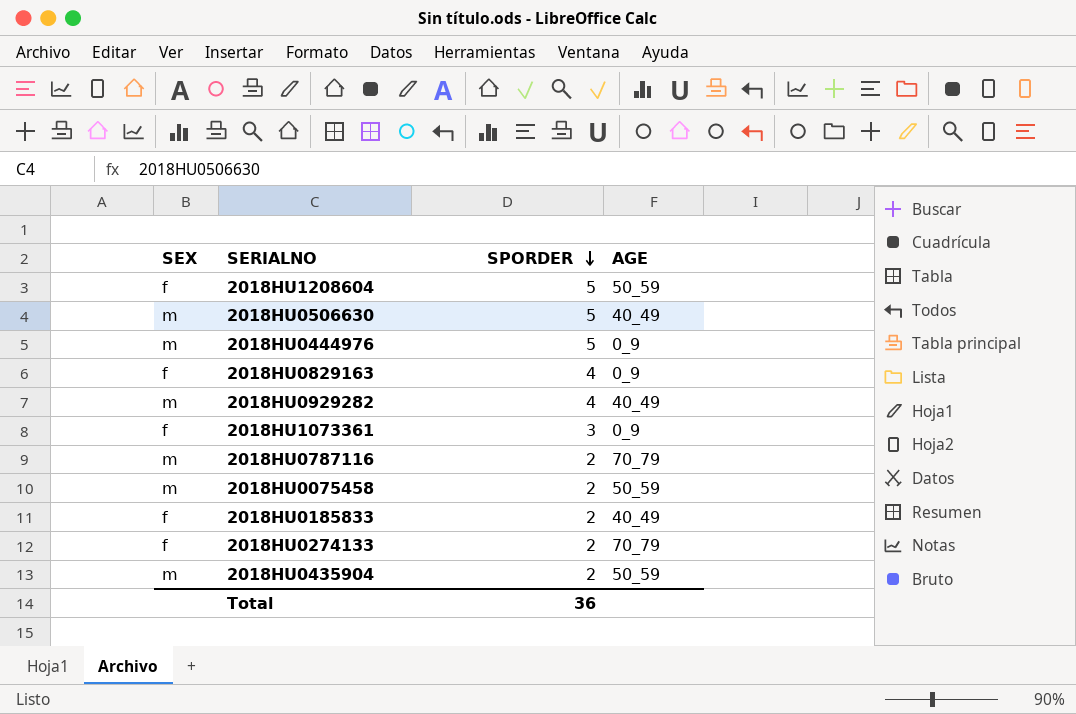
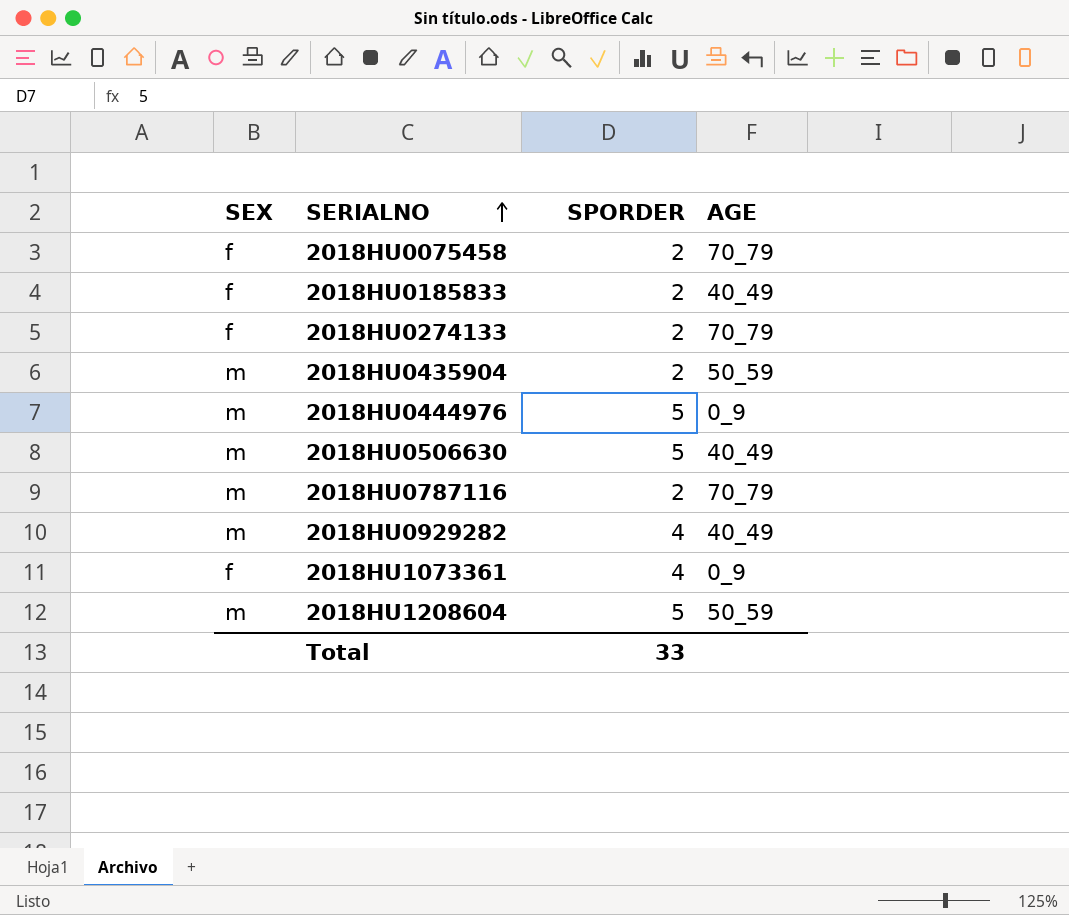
row order: SPORDER descending -> SERIALNO ascending
row 2018HU0829163: f | 4 | 0_9 -> none
2018HU0075458 | SEX: m -> f
2018HU0075458 | AGE: 50_59 -> 70_79
2018HU1073361 | SPORDER: 3 -> 4
2018HU1208604 | SEX: f -> m
Total | SPORDER: 36 -> 33

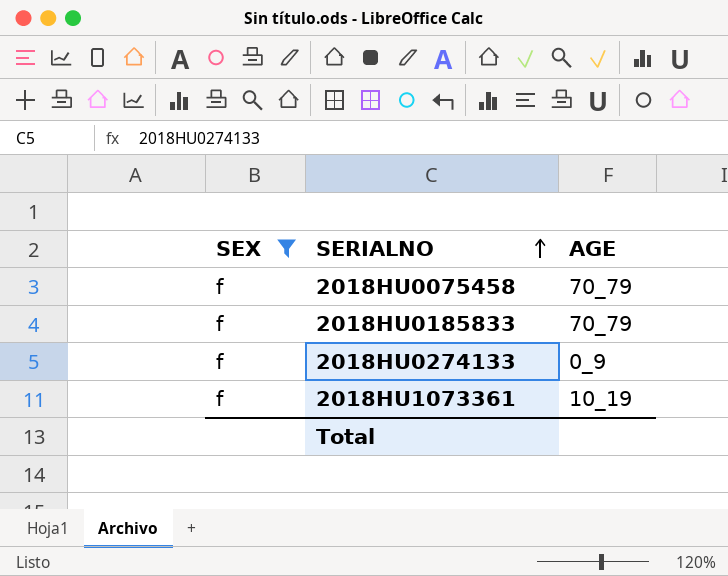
filter: none -> SEX = f
column SPORDER | position: 3 -> none
2018HU0185833 | AGE: 40_49 -> 70_79
2018HU0274133 | AGE: 70_79 -> 0_9
2018HU1073361 | AGE: 0_9 -> 10_19

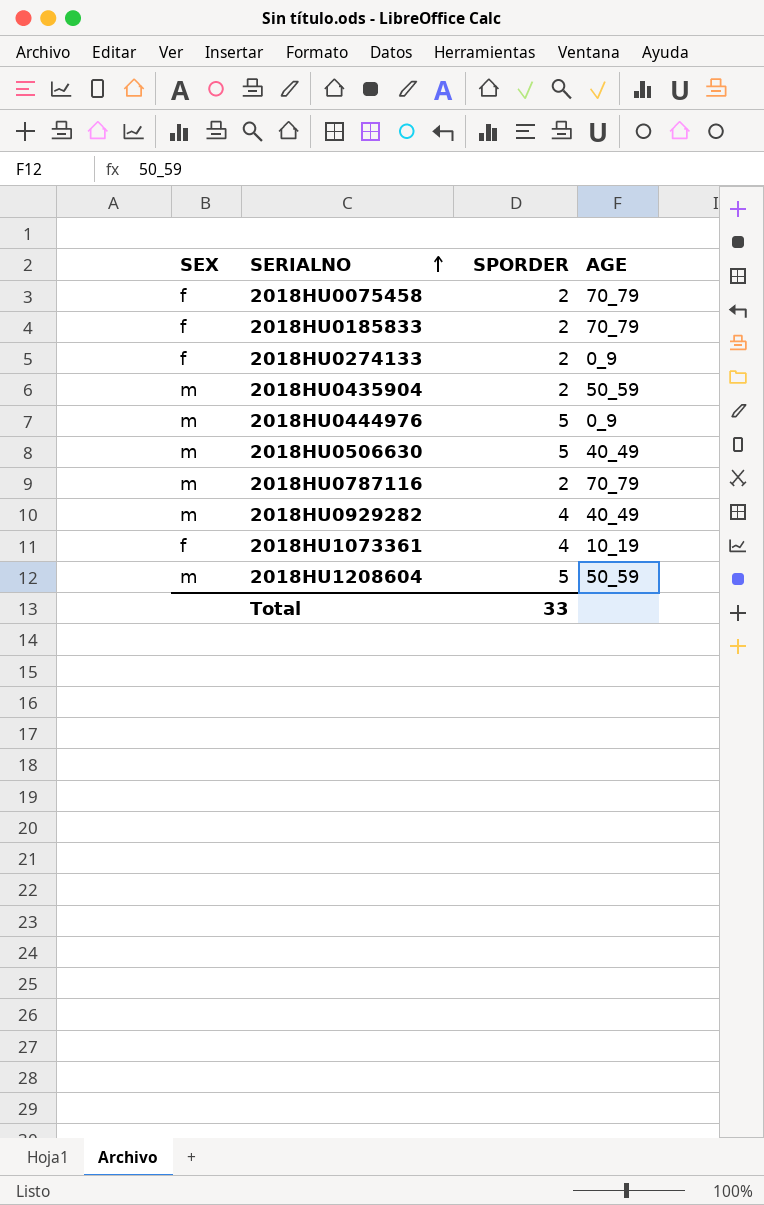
filter: SEX = f -> none
column SPORDER | position: none -> 3

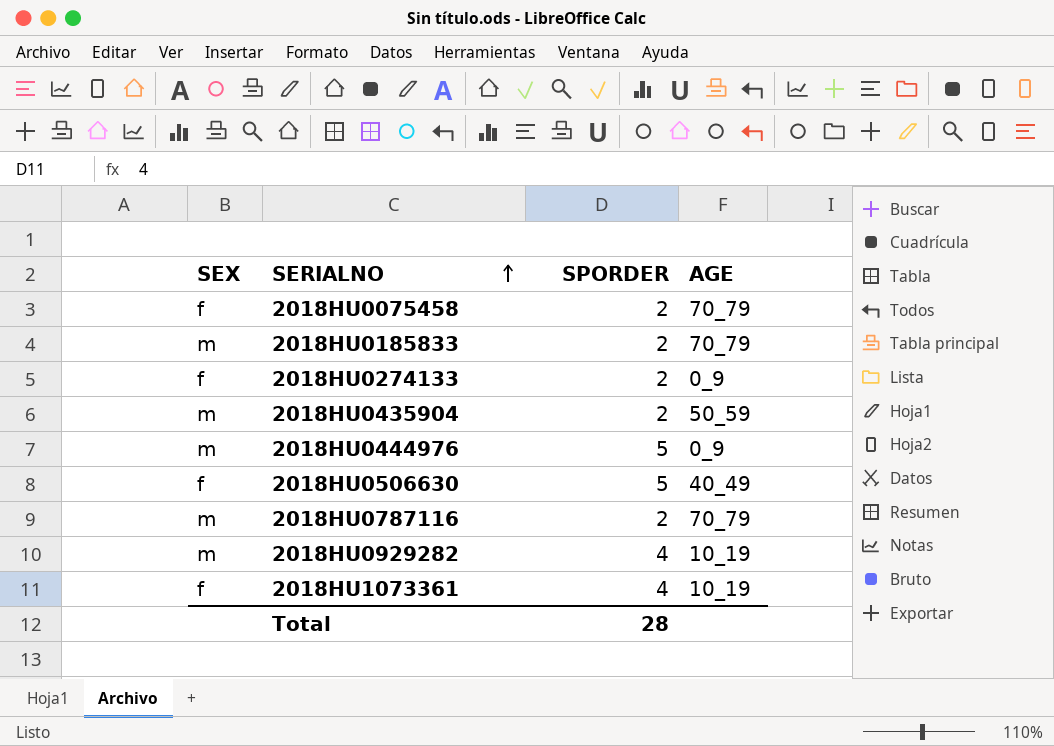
row 2018HU1208604: m | 5 | 50_59 -> none
2018HU0185833 | SEX: f -> m
2018HU0506630 | SEX: m -> f
2018HU0929282 | AGE: 40_49 -> 10_19
Total | SPORDER: 33 -> 28

